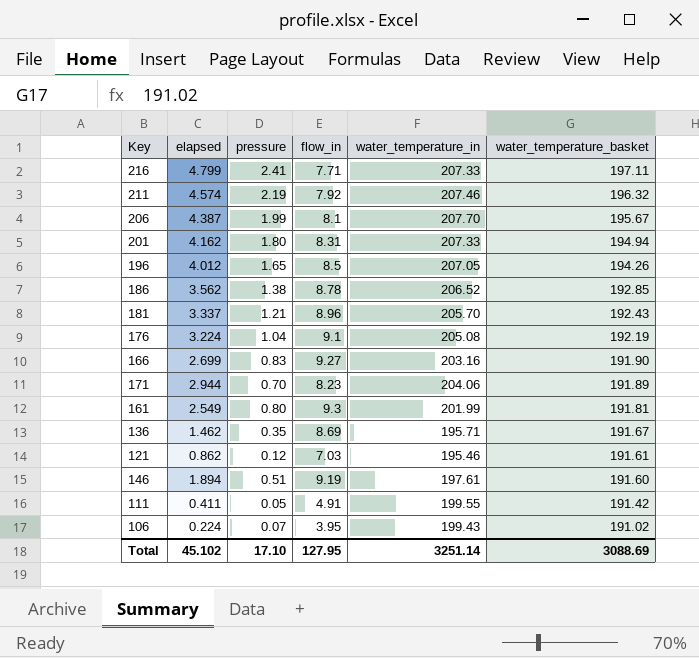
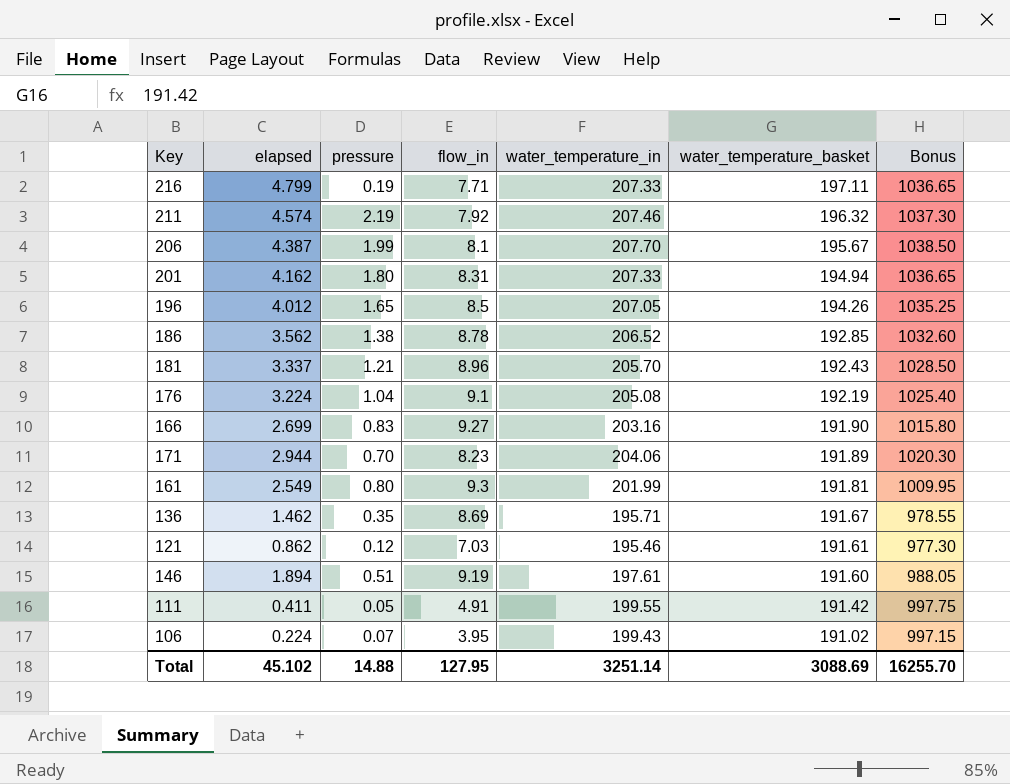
column Bonus | formula: none -> [water_temperature_in] * 5
216 | pressure: 2.41 -> 0.19
Total | pressure: 17.10 -> 14.88

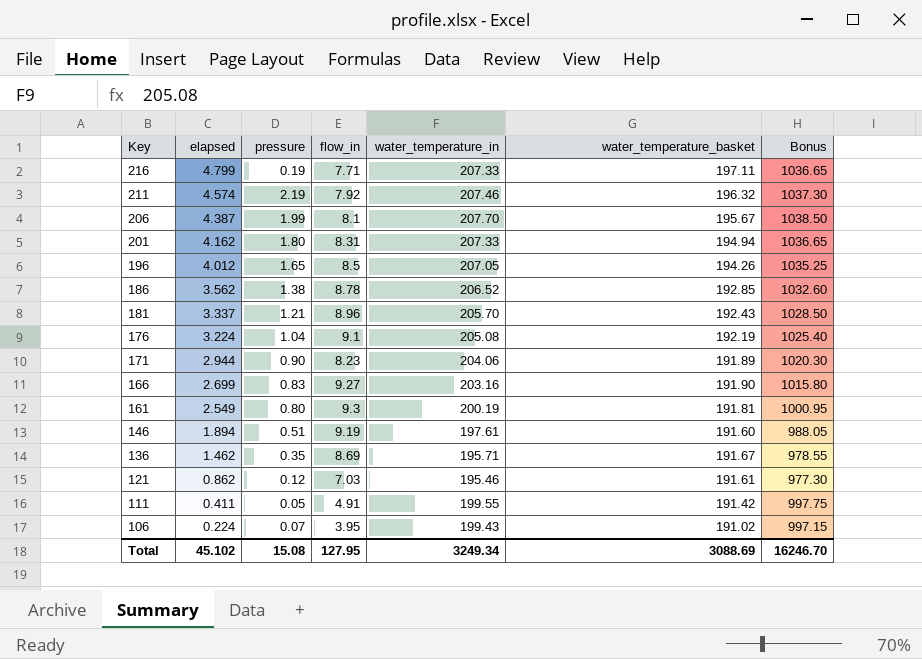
row order: water_temperature_basket descending -> Key descending
171 | pressure: 0.70 -> 0.90
161 | water_temperature_in: 201.99 -> 200.19
161 | Bonus: 1009.95 -> 1000.95
Total | pressure: 14.88 -> 15.08
Total | water_temperature_in: 3251.14 -> 3249.34
Total | Bonus: 16255.70 -> 16246.70

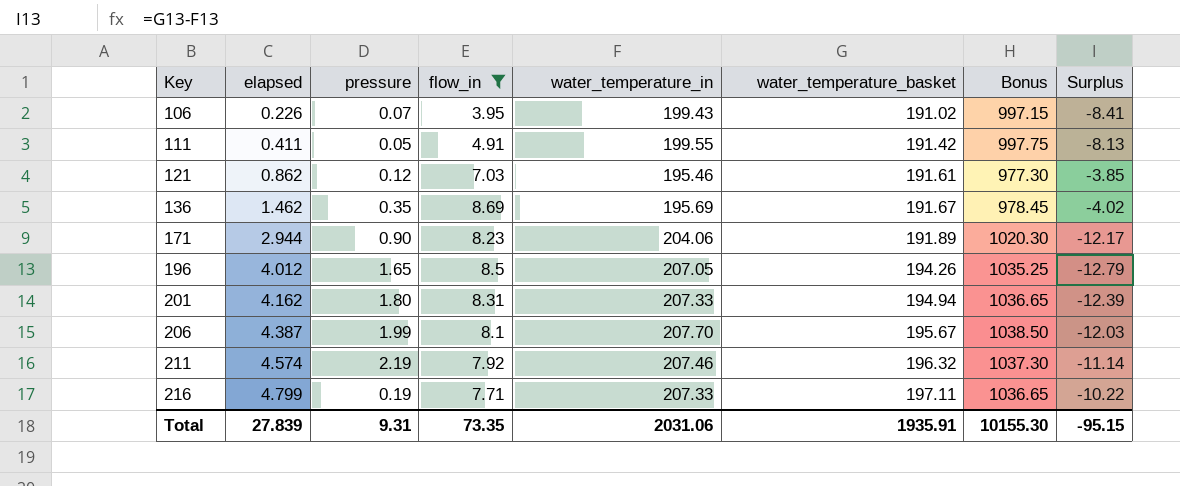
filter: none -> flow_in <= 8.69
row order: Key descending -> Key ascending
column Surplus | formula: none -> [water_temperature_basket] - [water_temperature_in]
106 | elapsed: 0.224 -> 0.226
136 | water_temperature_in: 195.71 -> 195.69
136 | Bonus: 978.55 -> 978.45
Total | elapsed: 45.102 -> 27.839
Total | pressure: 15.08 -> 9.31
Total | flow_in: 127.95 -> 73.35
Total | water_temperature_in: 3249.34 -> 2031.06
Total | water_temperature_basket: 3088.69 -> 1935.91
Total | Bonus: 16246.70 -> 10155.30

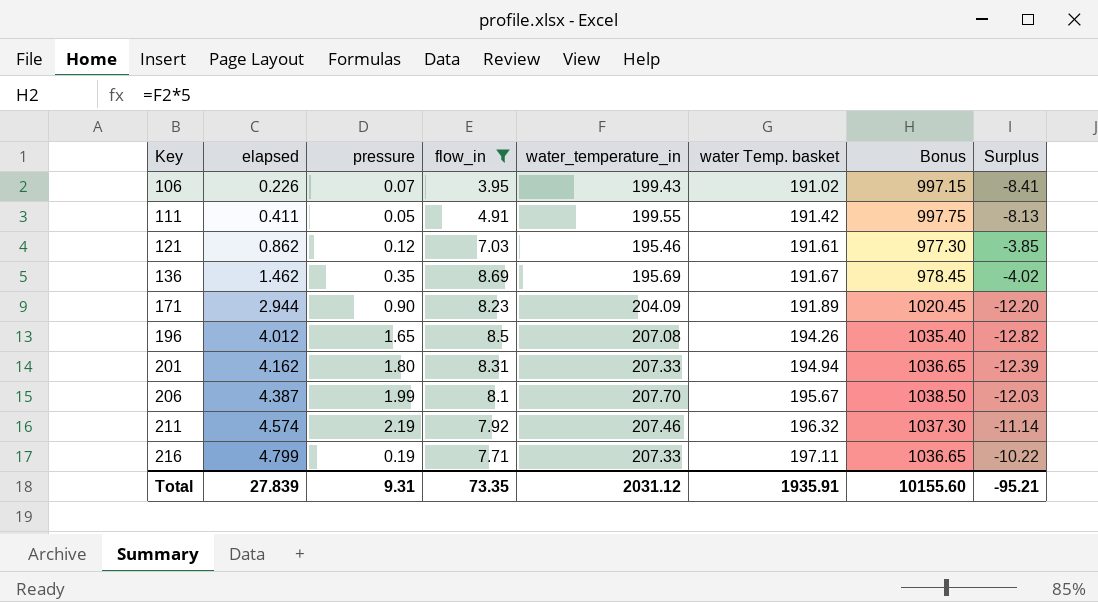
column name: water_temperature_basket -> water Temp. basket
171 | water_temperature_in: 204.06 -> 204.09
171 | Bonus: 1020.30 -> 1020.45
171 | Surplus: -12.17 -> -12.20
196 | water_temperature_in: 207.05 -> 207.08
196 | Bonus: 1035.25 -> 1035.40
196 | Surplus: -12.79 -> -12.82
Total | water_temperature_in: 2031.06 -> 2031.12
Total | Bonus: 10155.30 -> 10155.60
Total | Surplus: -95.15 -> -95.21

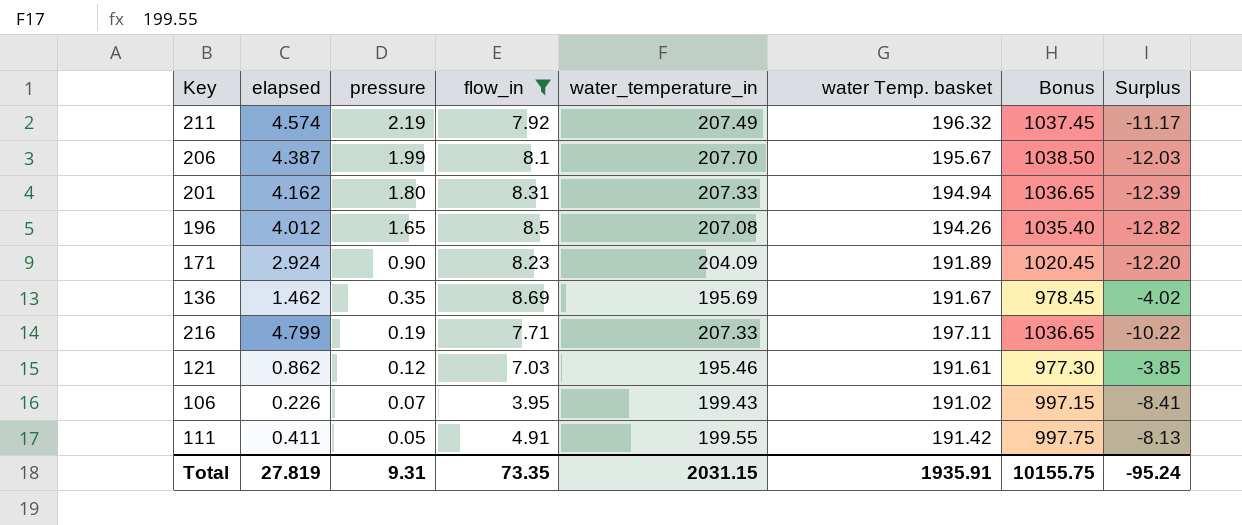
row order: Key ascending -> pressure descending
211 | water_temperature_in: 207.46 -> 207.49
211 | Bonus: 1037.30 -> 1037.45
211 | Surplus: -11.14 -> -11.17
171 | elapsed: 2.944 -> 2.924
Total | elapsed: 27.839 -> 27.819
Total | water_temperature_in: 2031.12 -> 2031.15
Total | Bonus: 10155.60 -> 10155.75
Total | Surplus: -95.21 -> -95.24

